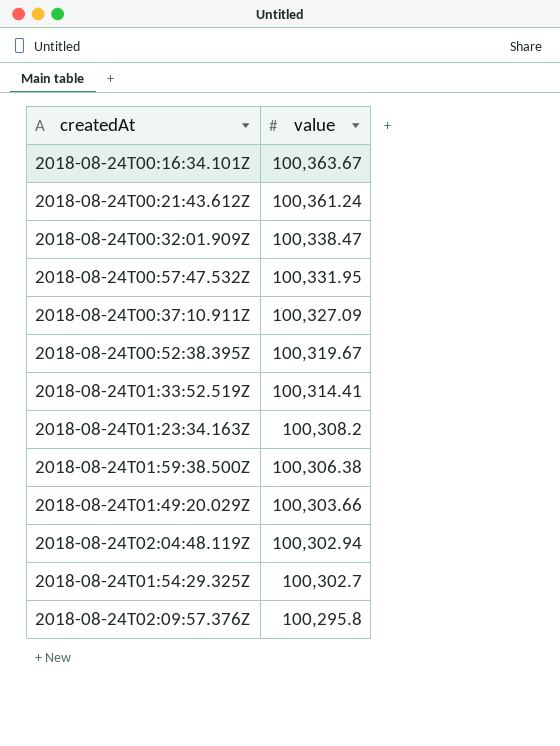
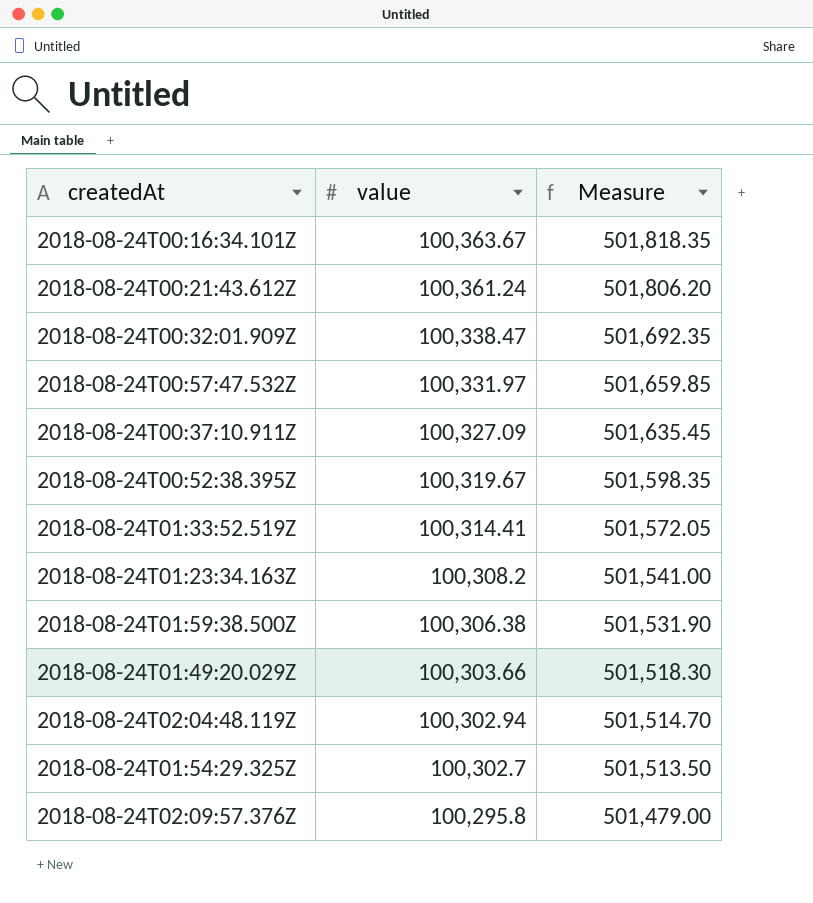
column Measure | formula: none -> [value] * 5
2018-08-24T00:57:47.532Z | value: 100,331.95 -> 100,331.97

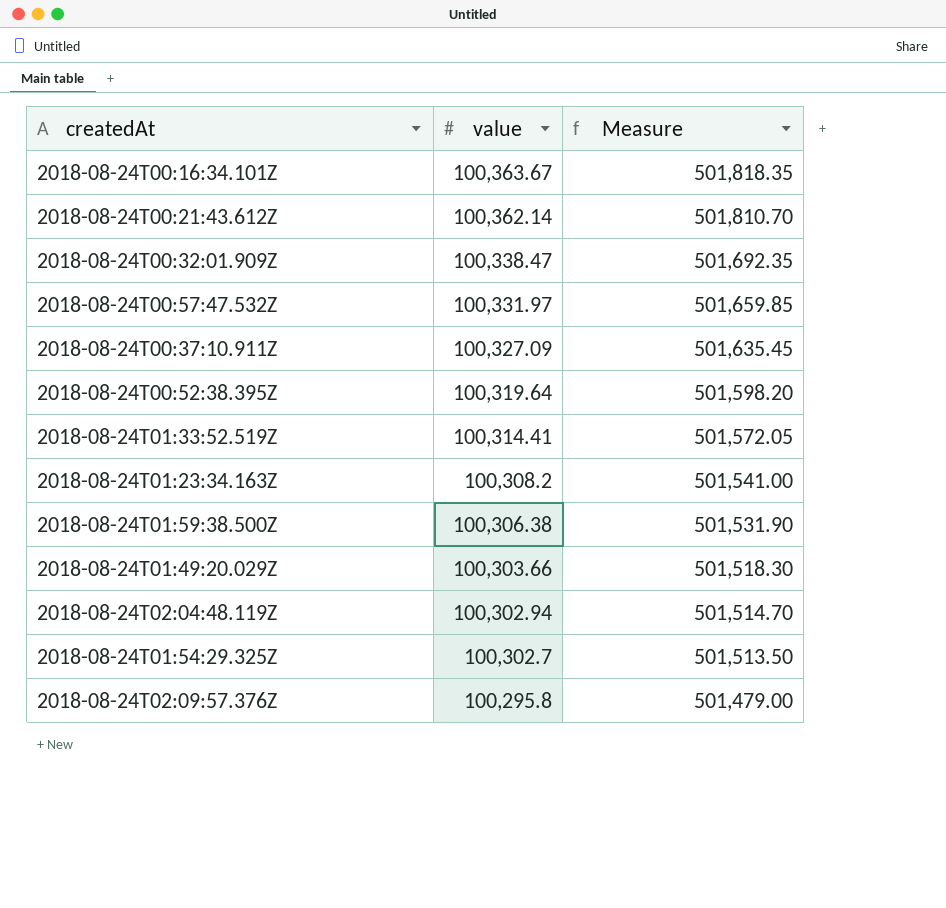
2018-08-24T00:21:43.612Z | value: 100,361.24 -> 100,362.14
2018-08-24T00:21:43.612Z | Measure: 501,806.20 -> 501,810.70
2018-08-24T00:52:38.395Z | value: 100,319.67 -> 100,319.64
2018-08-24T00:52:38.395Z | Measure: 501,598.35 -> 501,598.20

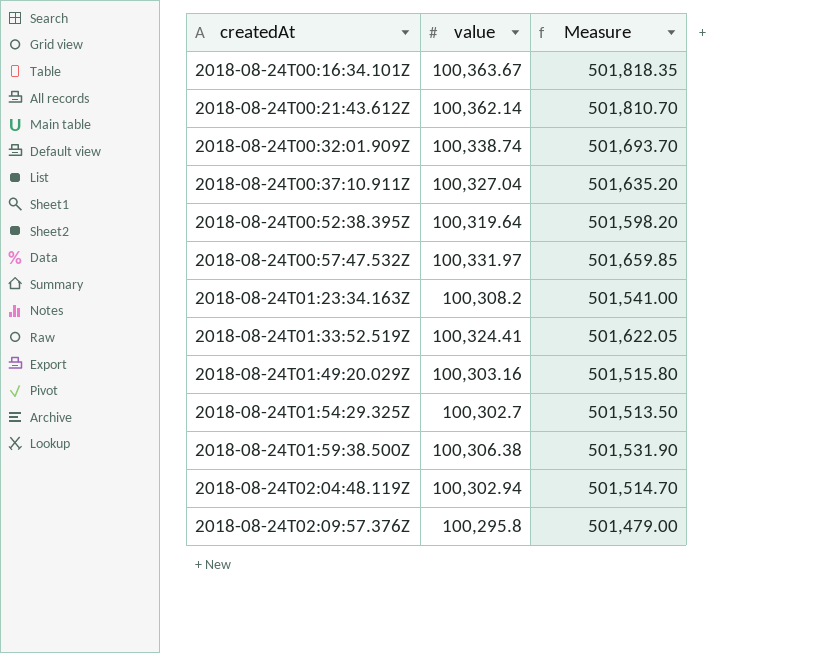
row order: value descending -> createdAt ascending
2018-08-24T00:32:01.909Z | value: 100,338.47 -> 100,338.74
2018-08-24T00:32:01.909Z | Measure: 501,692.35 -> 501,693.70
2018-08-24T00:37:10.911Z | value: 100,327.09 -> 100,327.04
2018-08-24T00:37:10.911Z | Measure: 501,635.45 -> 501,635.20
2018-08-24T01:33:52.519Z | value: 100,314.41 -> 100,324.41
2018-08-24T01:33:52.519Z | Measure: 501,572.05 -> 501,622.05
2018-08-24T01:49:20.029Z | value: 100,303.66 -> 100,303.16
2018-08-24T01:49:20.029Z | Measure: 501,518.30 -> 501,515.80

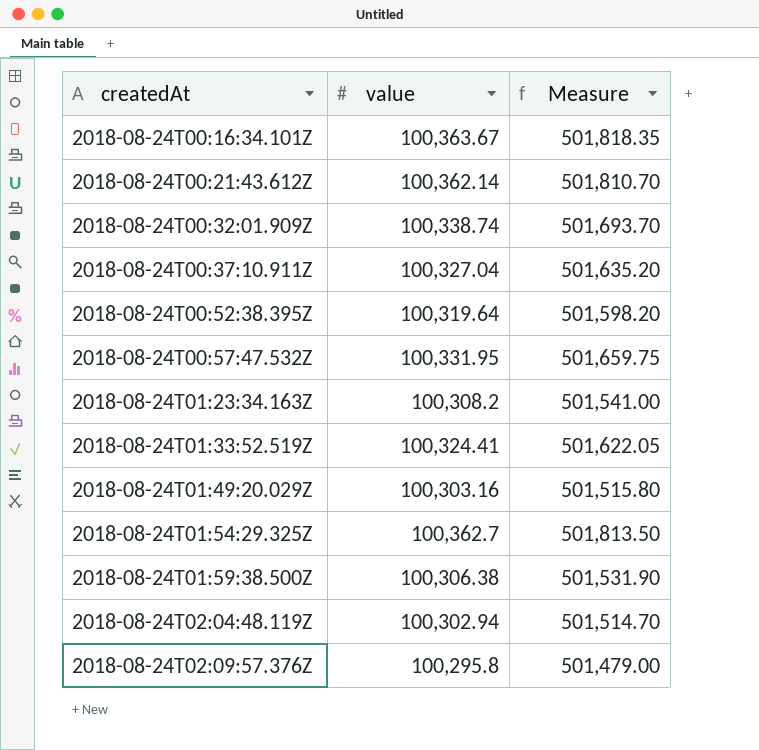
2018-08-24T00:57:47.532Z | value: 100,331.97 -> 100,331.95
2018-08-24T00:57:47.532Z | Measure: 501,659.85 -> 501,659.75
2018-08-24T01:54:29.325Z | value: 100,302.7 -> 100,362.7
2018-08-24T01:54:29.325Z | Measure: 501,513.50 -> 501,813.50

